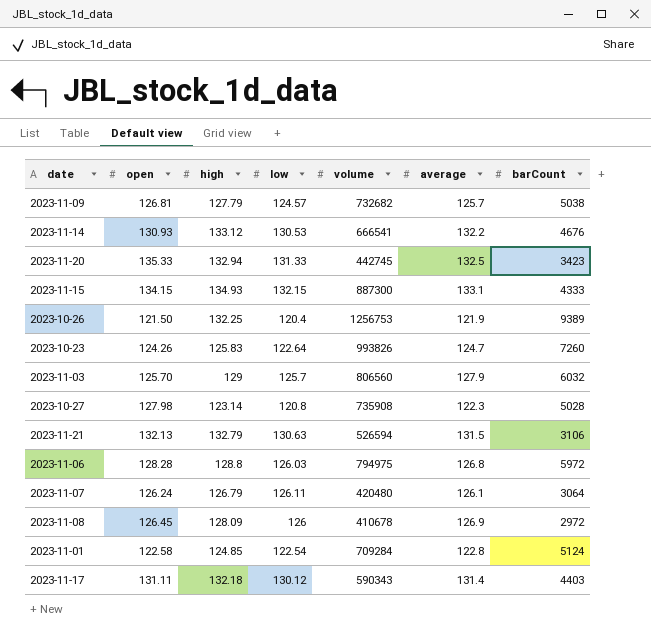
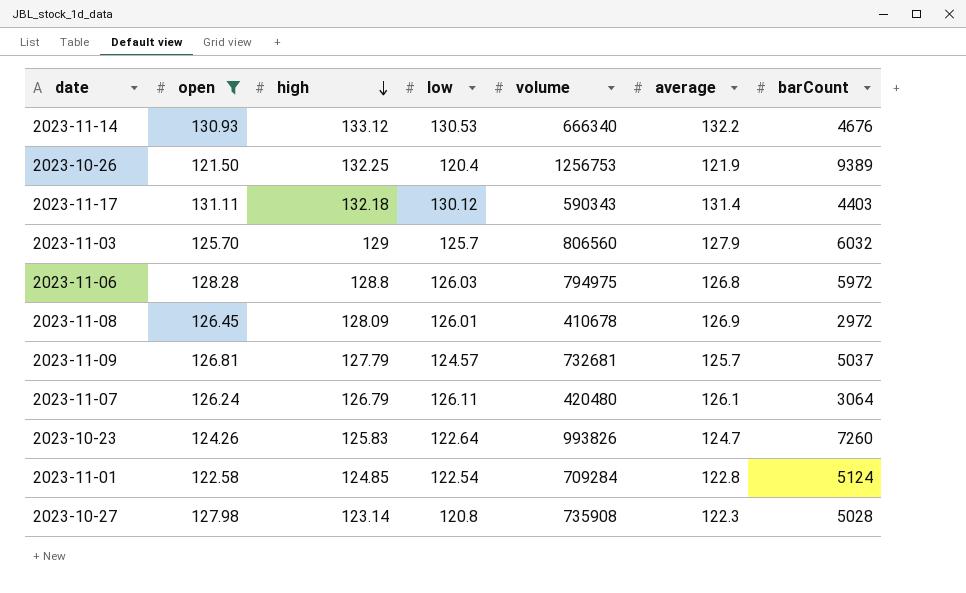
filter: none -> open <= 131.11
row order: none -> high descending
2023-11-14 | volume: 666541 -> 666340
2023-11-08 | low: 126 -> 126.01
2023-11-09 | volume: 732682 -> 732681
2023-11-09 | barCount: 5038 -> 5037

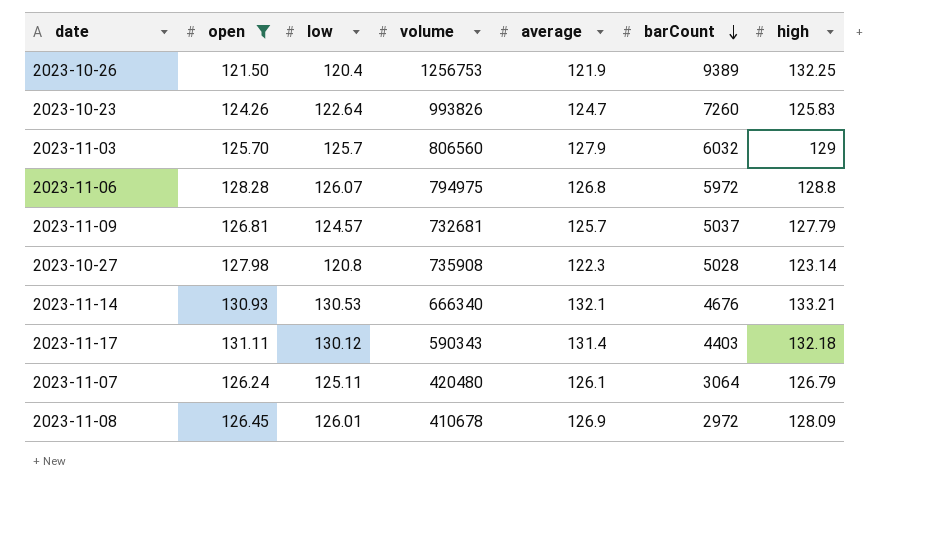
row order: high descending -> barCount descending
column high | position: 3 -> 7
row 2023-11-01: 122.58 | 124.85 | 122.54 | 709284 | 122.8 | 5124 -> none
2023-11-06 | low: 126.03 -> 126.07
2023-11-14 | average: 132.2 -> 132.1
2023-11-14 | high: 133.12 -> 133.21
2023-11-07 | low: 126.11 -> 125.11

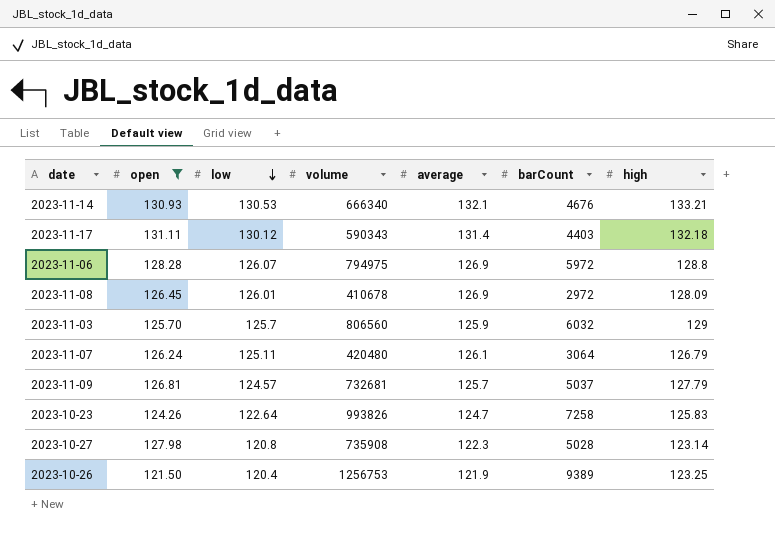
row order: barCount descending -> low descending
2023-11-06 | average: 126.8 -> 126.9
2023-11-03 | average: 127.9 -> 125.9
2023-10-23 | barCount: 7260 -> 7258
2023-10-26 | high: 132.25 -> 123.25

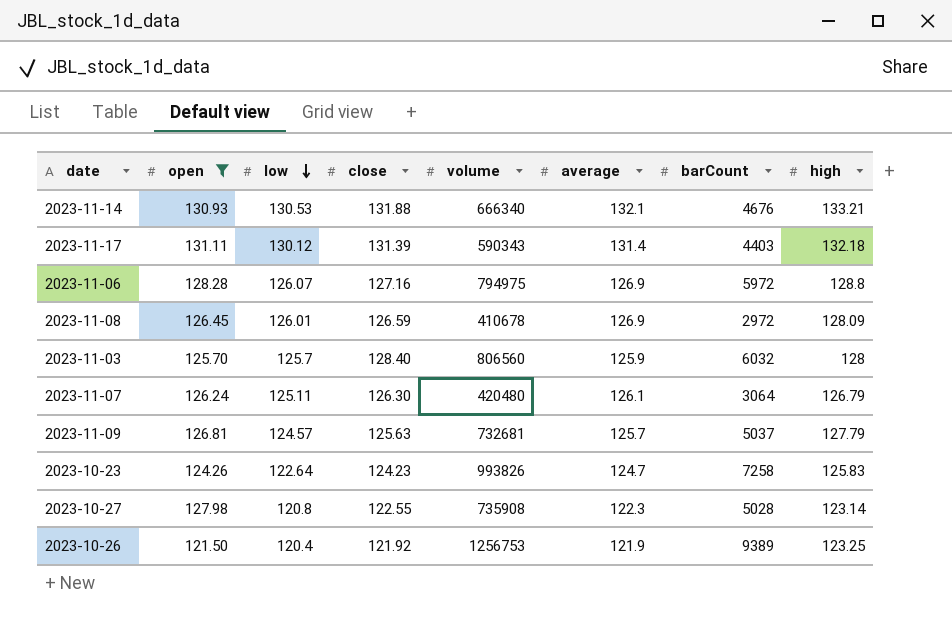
column close | position: none -> 4
2023-11-03 | high: 129 -> 128

